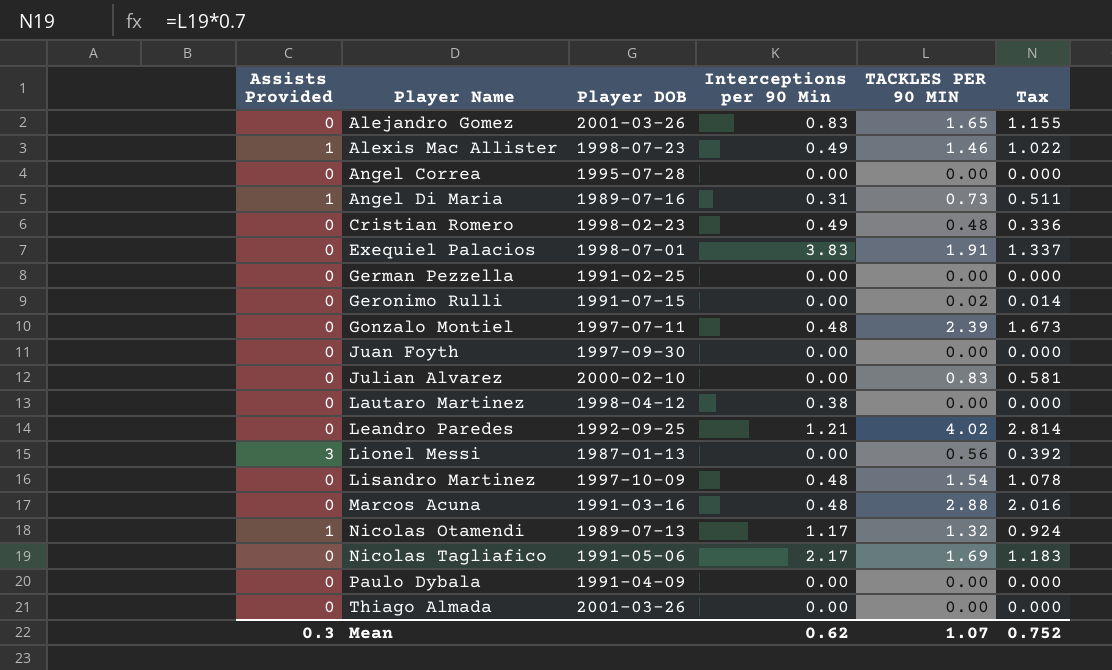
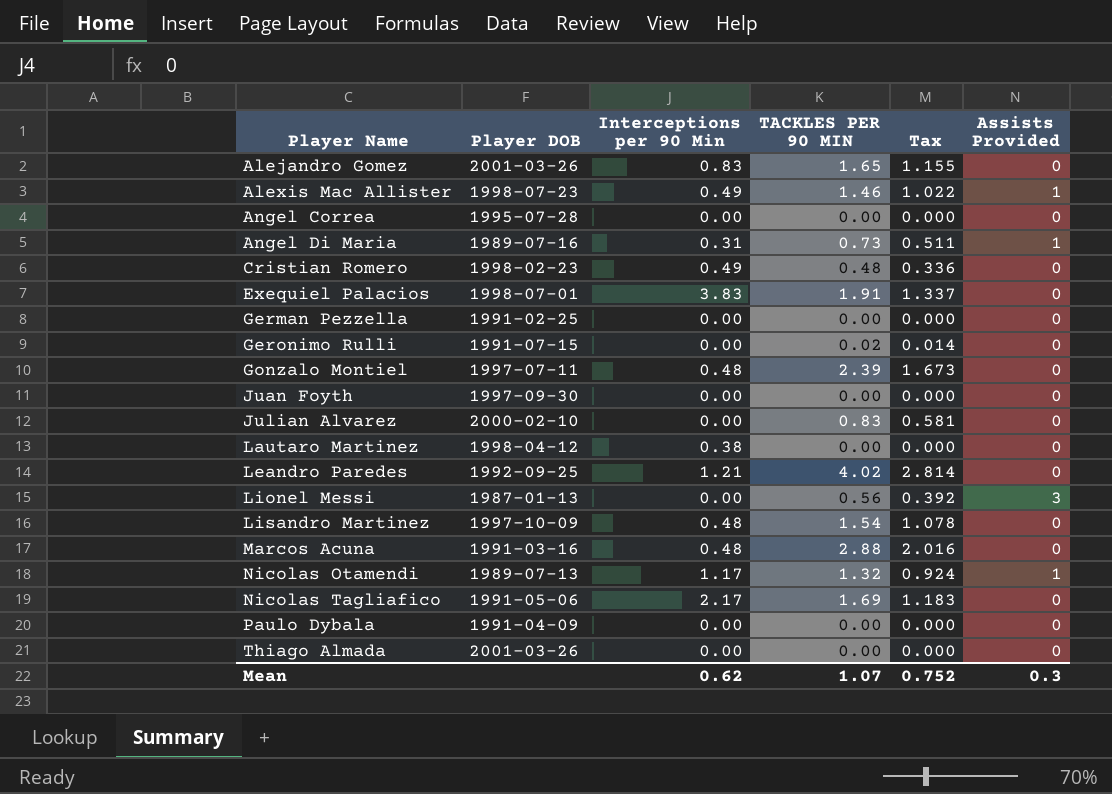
column Assists Provided | position: 1 -> 6

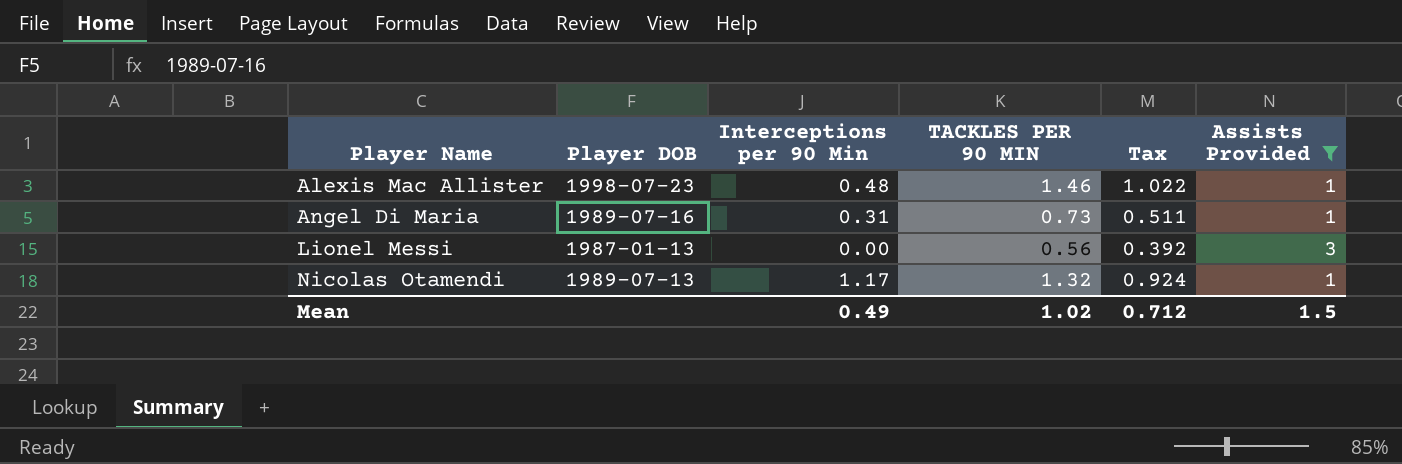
filter: none -> Assists Provided != 0
Alexis Mac Allister | Interceptions per 90 Min: 0.49 -> 0.48
Mean | Interceptions per 90 Min: 0.62 -> 0.49
Mean | TACKLES PER 90 MIN: 1.07 -> 1.02
Mean | Tax: 0.752 -> 0.712
Mean | Assists Provided: 0.3 -> 1.5

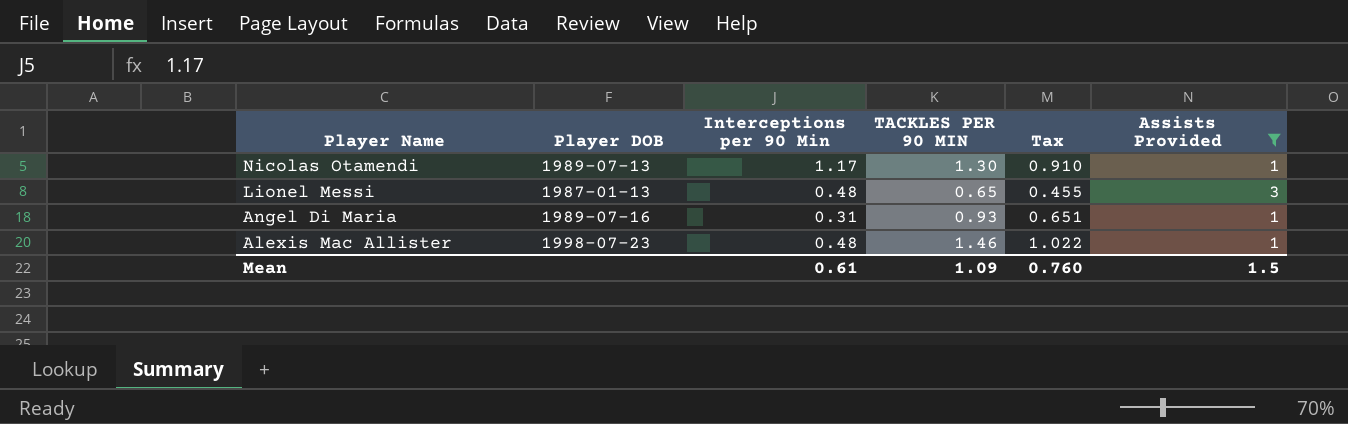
row order: Player Name ascending -> Player Name descending
Nicolas Otamendi | TACKLES PER 90 MIN: 1.32 -> 1.30
Nicolas Otamendi | Tax: 0.924 -> 0.910
Lionel Messi | Interceptions per 90 Min: 0.00 -> 0.48
Lionel Messi | TACKLES PER 90 MIN: 0.56 -> 0.65
Lionel Messi | Tax: 0.392 -> 0.455
Angel Di Maria | TACKLES PER 90 MIN: 0.73 -> 0.93
Angel Di Maria | Tax: 0.511 -> 0.651
Mean | Interceptions per 90 Min: 0.49 -> 0.61
Mean | TACKLES PER 90 MIN: 1.02 -> 1.09
Mean | Tax: 0.712 -> 0.760

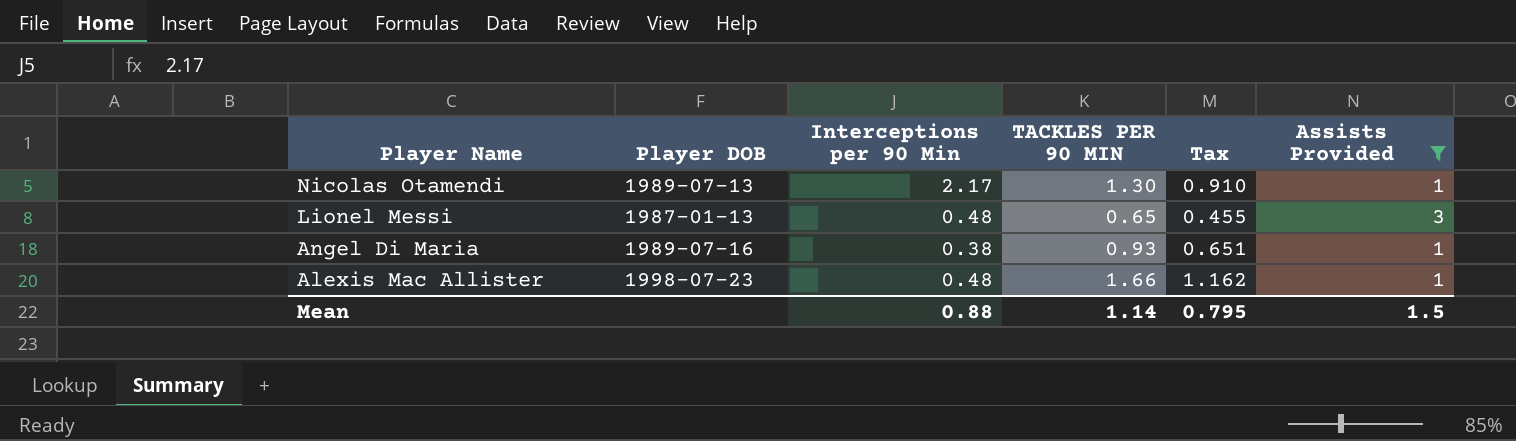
Nicolas Otamendi | Interceptions per 90 Min: 1.17 -> 2.17
Angel Di Maria | Interceptions per 90 Min: 0.31 -> 0.38
Alexis Mac Allister | TACKLES PER 90 MIN: 1.46 -> 1.66
Alexis Mac Allister | Tax: 1.022 -> 1.162
Mean | Interceptions per 90 Min: 0.61 -> 0.88
Mean | TACKLES PER 90 MIN: 1.09 -> 1.14
Mean | Tax: 0.760 -> 0.795

